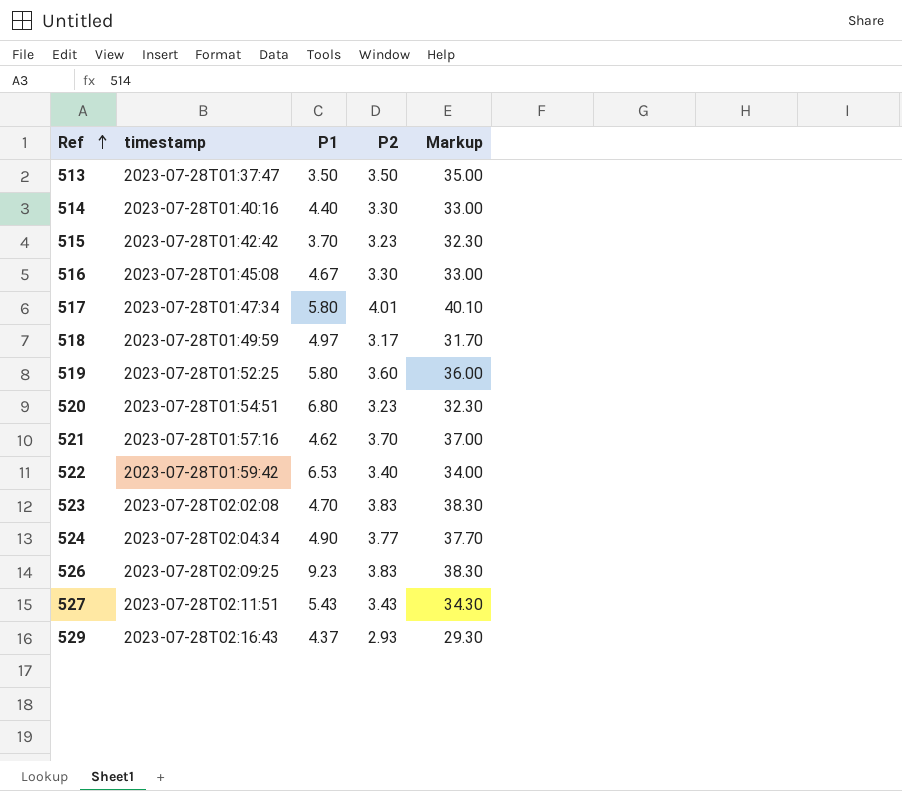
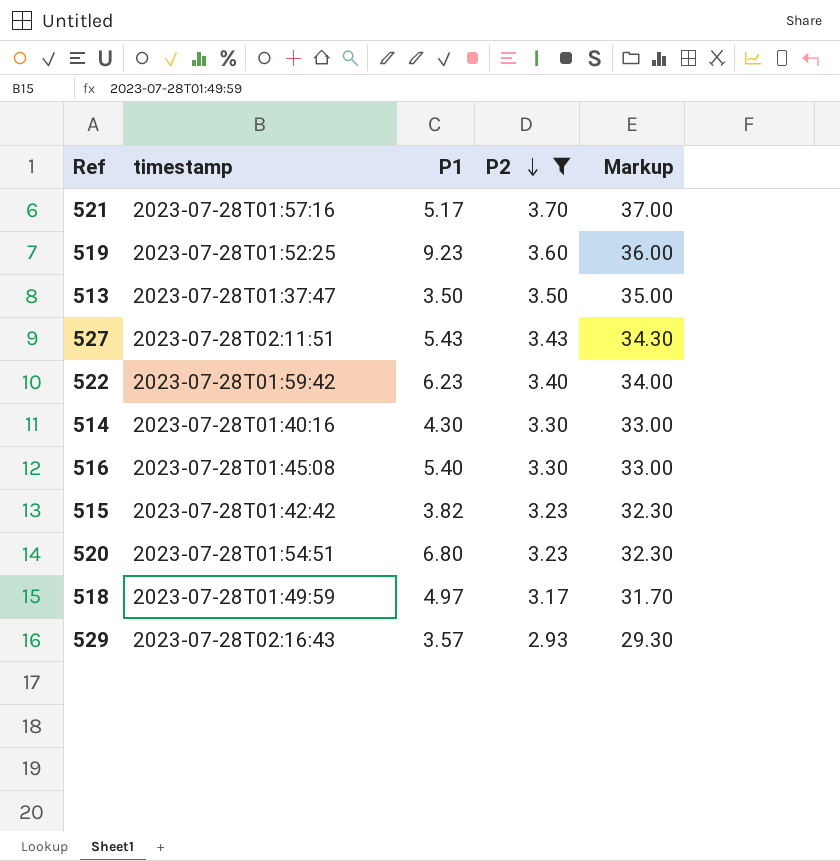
filter: none -> P2 <= 3.70
row order: Ref ascending -> P2 descending
521 | P1: 4.62 -> 5.17
519 | P1: 5.80 -> 9.23
522 | P1: 6.53 -> 6.23
514 | P1: 4.40 -> 4.30
516 | P1: 4.67 -> 5.40
515 | P1: 3.70 -> 3.82
529 | P1: 4.37 -> 3.57

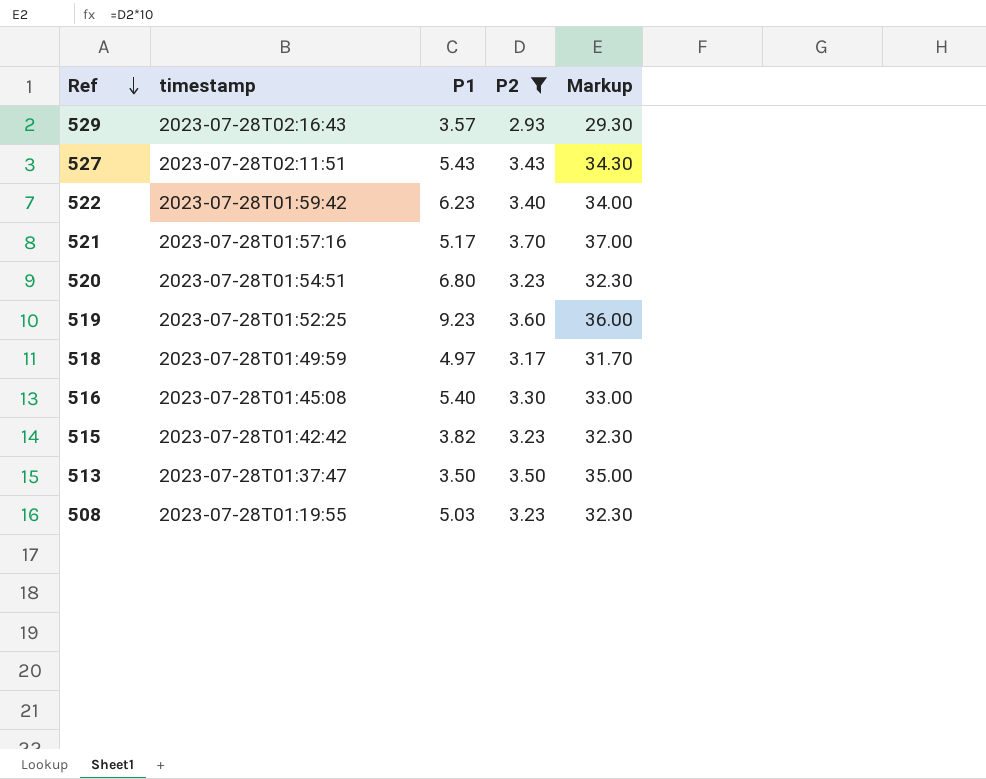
row order: P2 descending -> Ref descending
row 514: 2023-07-28T01:40:16 | 4.30 | 3.30 | 33.00 -> none
row 508: none -> 2023-07-28T01:19:55 | 5.03 | 3.23 | 32.30

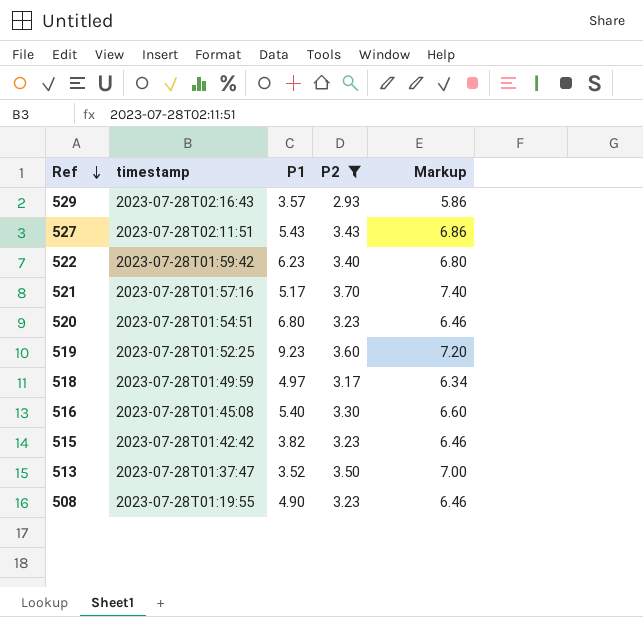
column Markup | formula: [P2] * 10 -> [P2] * 2
513 | P1: 3.50 -> 3.52
508 | P1: 5.03 -> 4.90

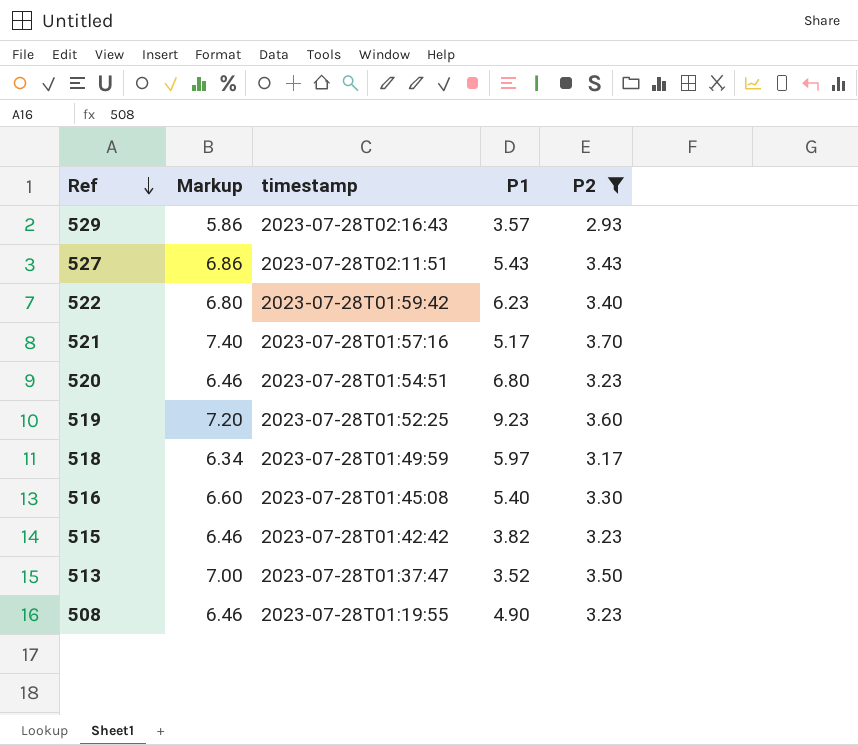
column Markup | position: 5 -> 2
518 | P1: 4.97 -> 5.97

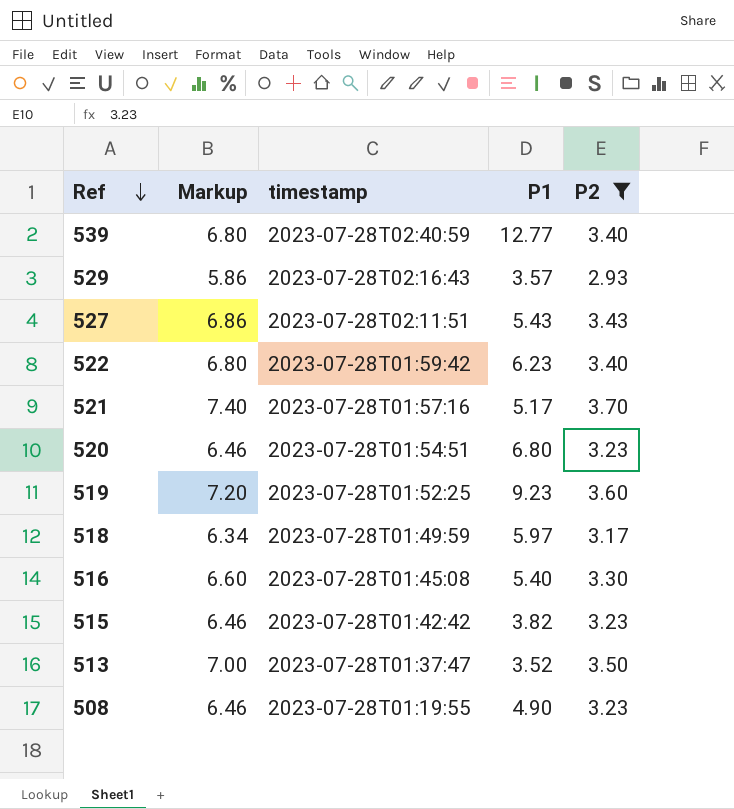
row 539: none -> 6.80 | 2023-07-28T02:40:59 | 12.77 | 3.40

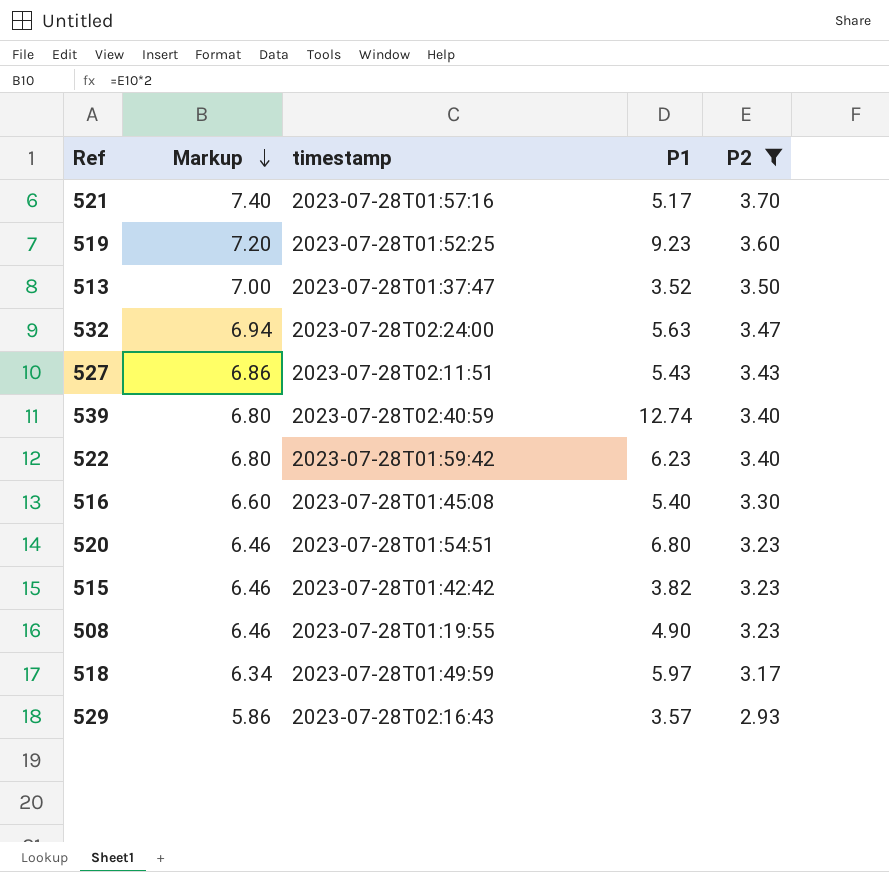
row order: Ref descending -> Markup descending
row 532: none -> 6.94 | 2023-07-28T02:24:00 | 5.63 | 3.47
539 | P1: 12.77 -> 12.74

